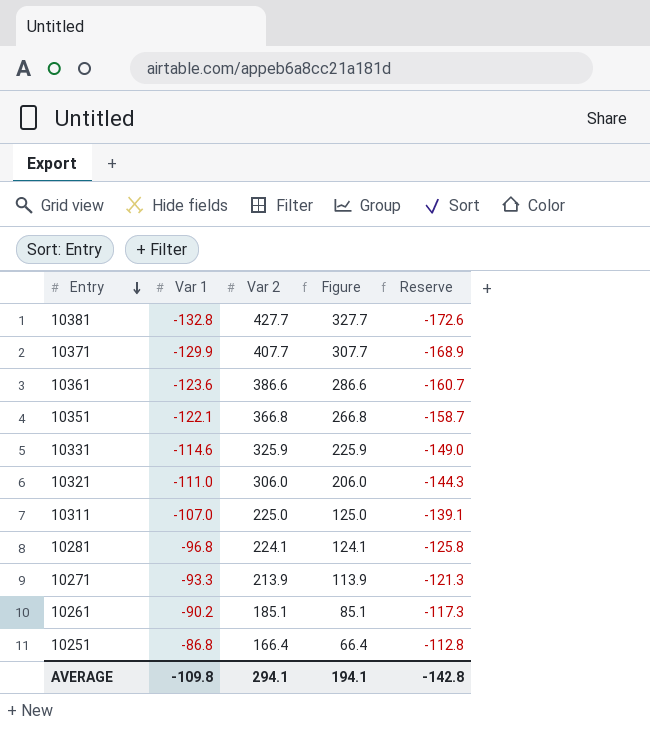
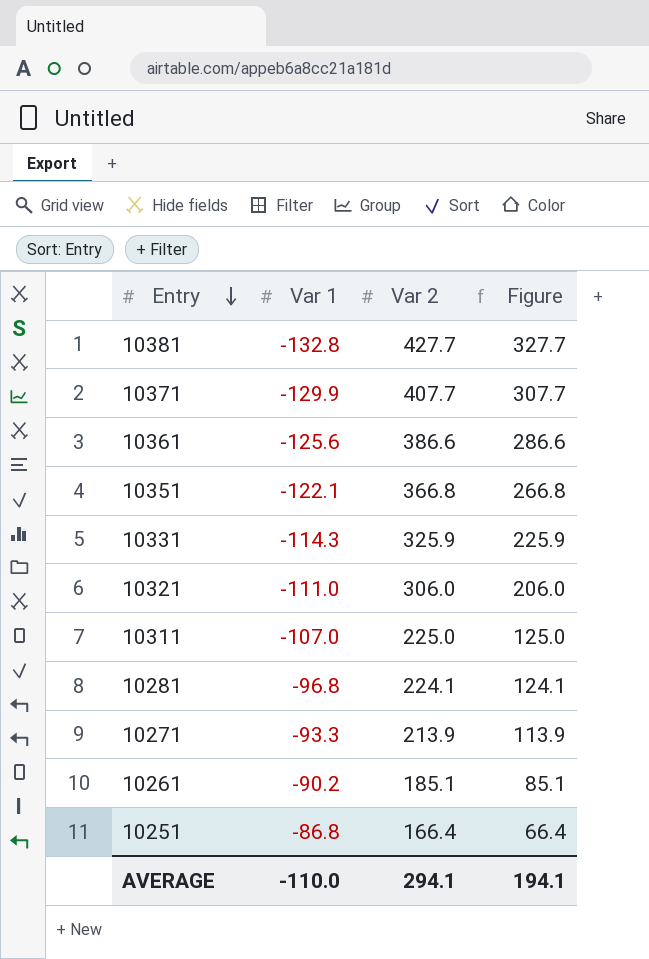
column Reserve | formula: [Var 1] * 1.3 -> none
10361 | Var 1: -123.6 -> -125.6
10331 | Var 1: -114.6 -> -114.3
AVERAGE | Var 1: -109.8 -> -110.0

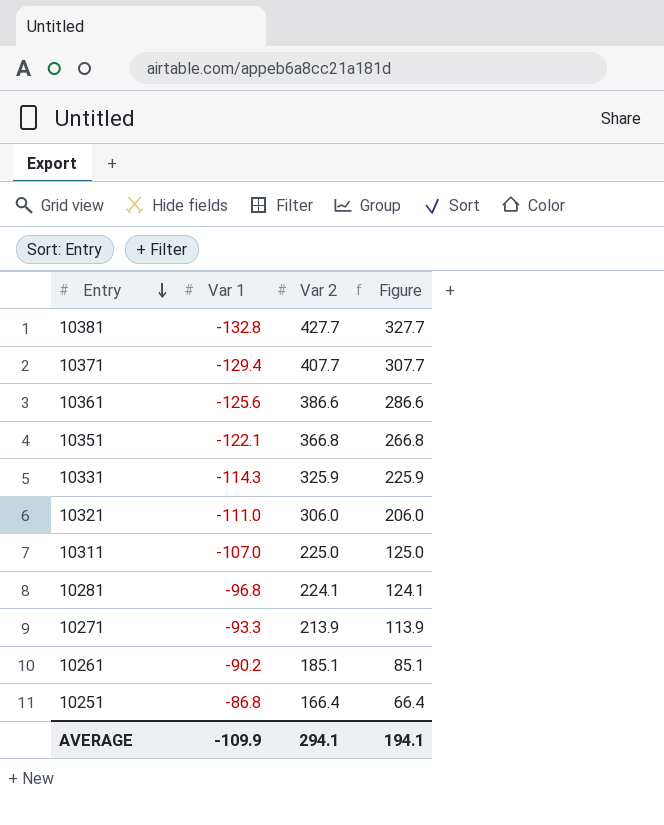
10371 | Var 1: -129.9 -> -129.4
AVERAGE | Var 1: -110.0 -> -109.9

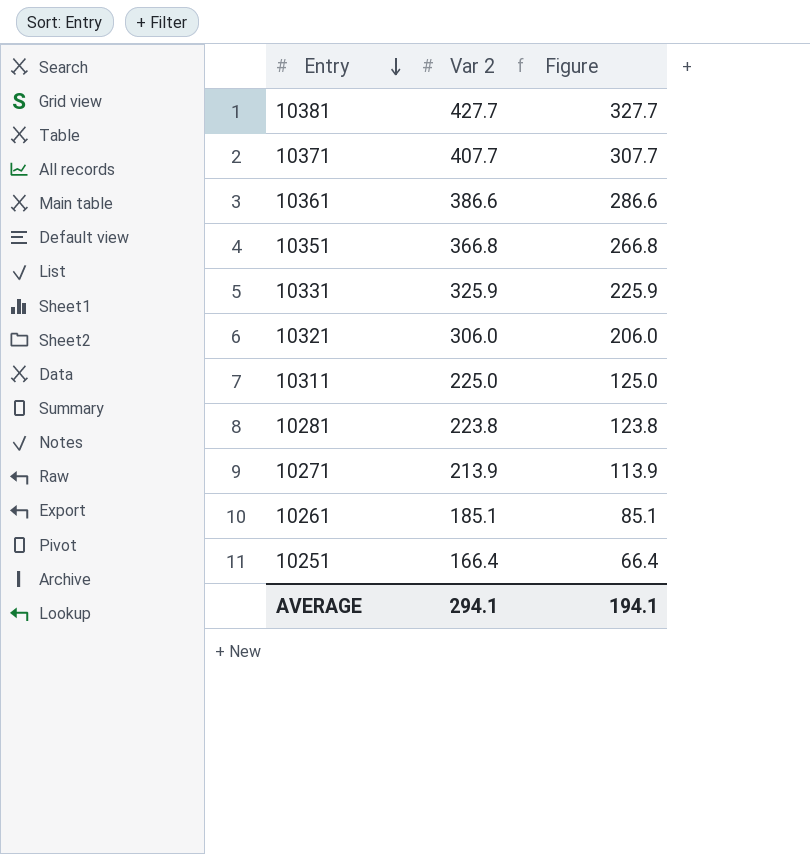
column Var 1 | position: 2 -> none
10281 | Var 2: 224.1 -> 223.8
10281 | Figure: 124.1 -> 123.8

